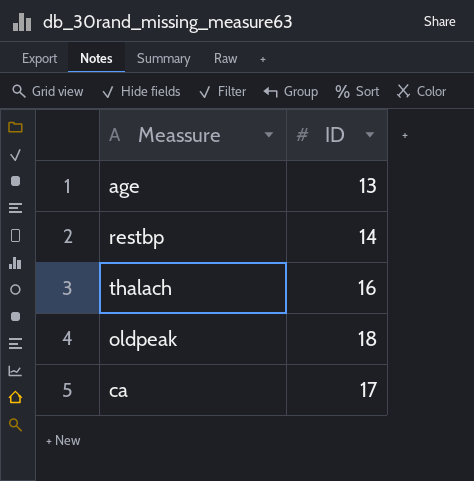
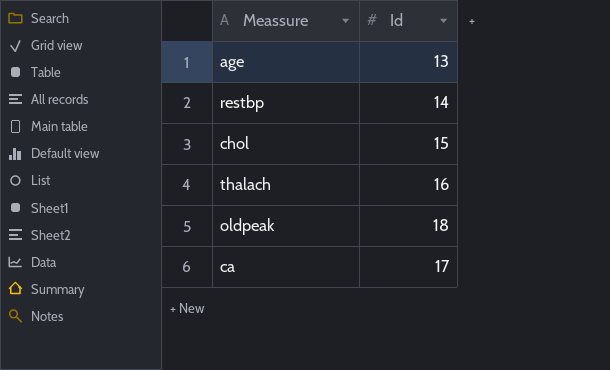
column name: ID -> Id
row chol: none -> 15

